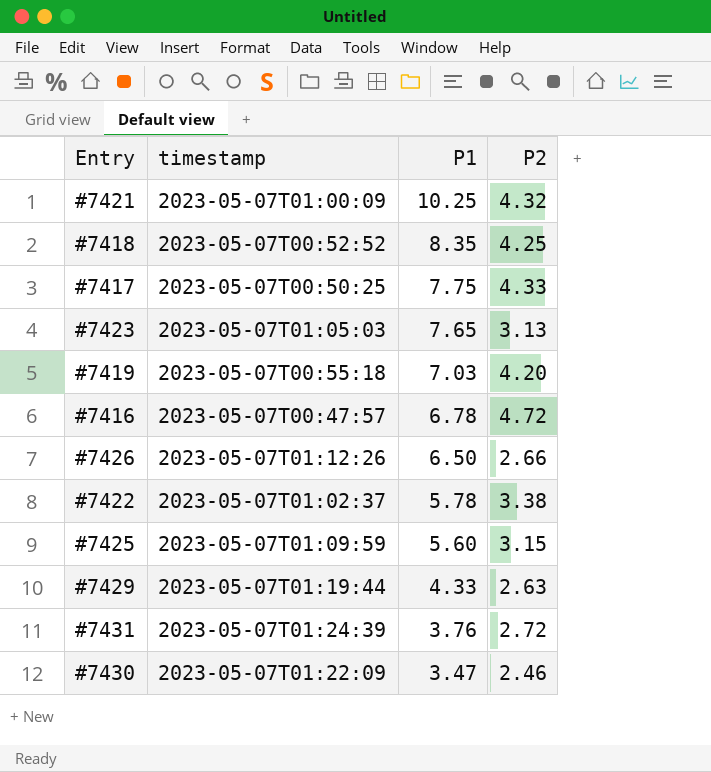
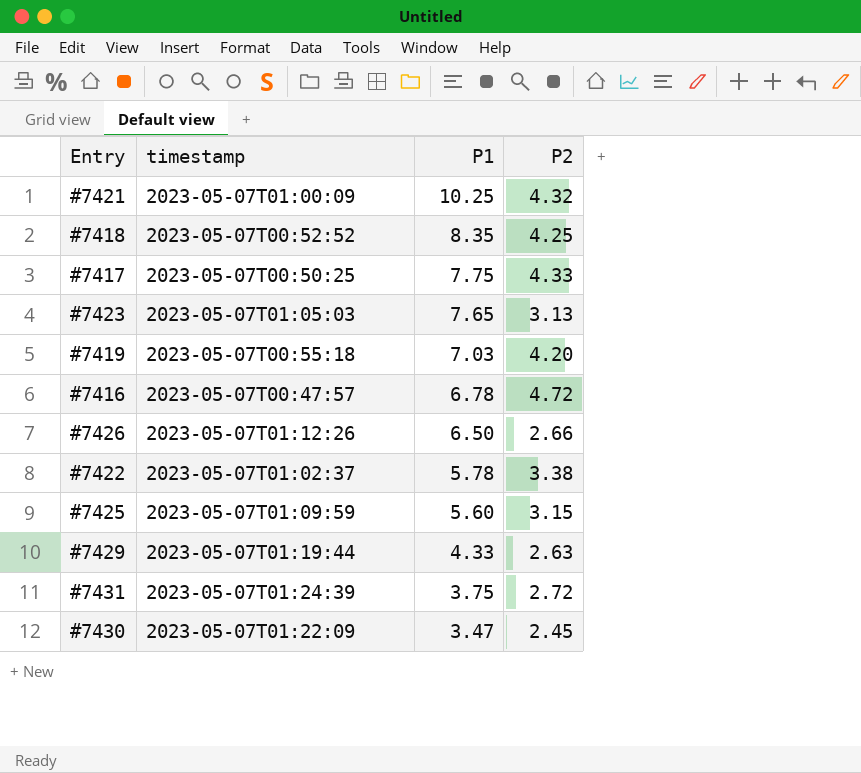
#7431 | P1: 3.76 -> 3.75
#7430 | P2: 2.46 -> 2.45

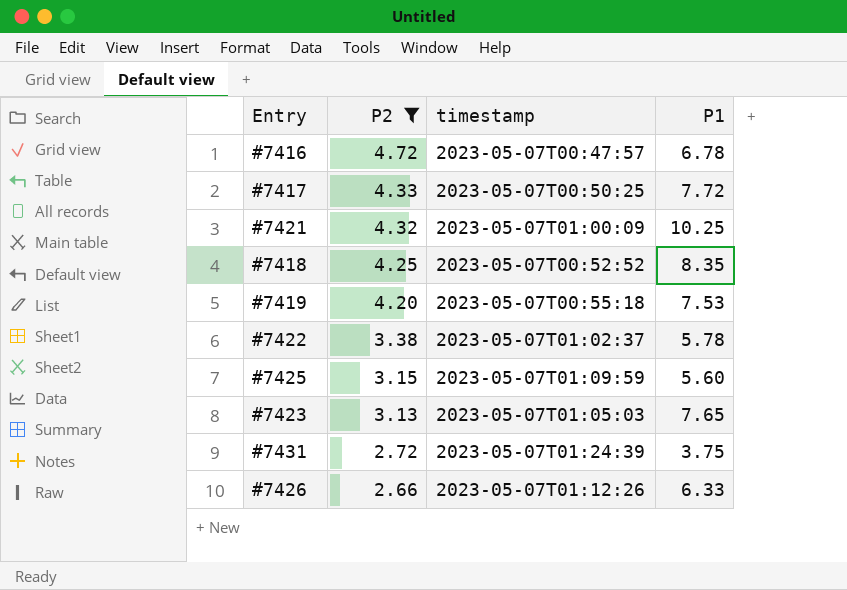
filter: none -> P2 >= 2.66
row order: P1 descending -> P2 descending
column P2 | position: 4 -> 2
#7417 | P1: 7.75 -> 7.72
#7419 | P1: 7.03 -> 7.53
#7426 | P1: 6.50 -> 6.33

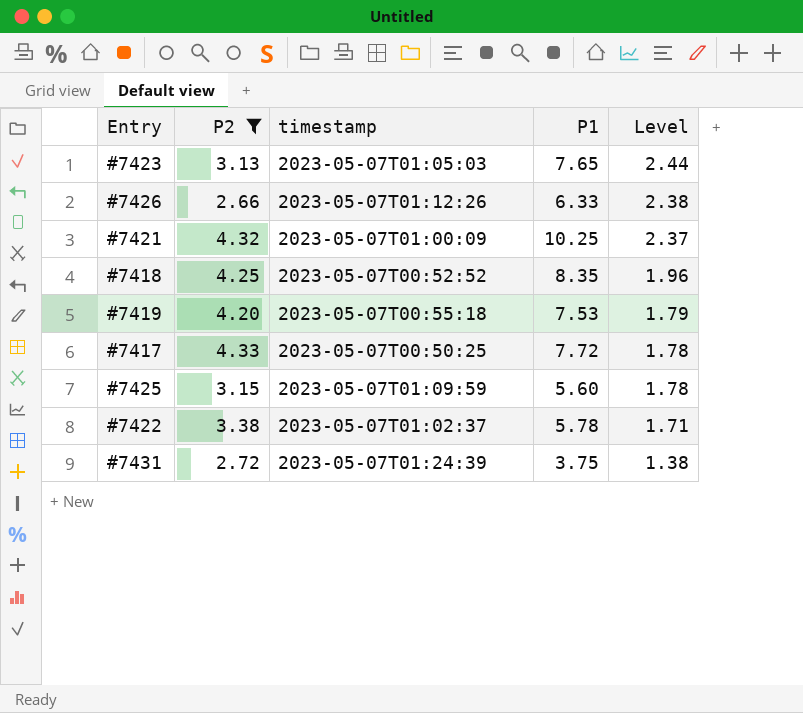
row order: P2 descending -> Level descending
column Level | formula: none -> [P1] / [P2]
row #7416: 4.72 | 2023-05-07T00:47:57 | 6.78 -> none

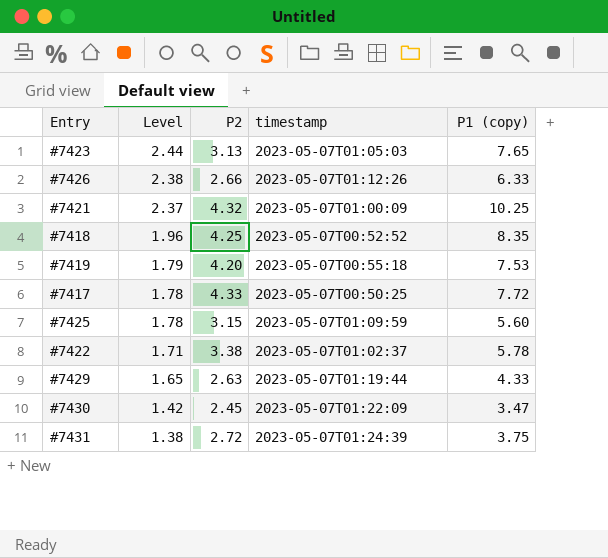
filter: P2 >= 2.66 -> none
column Level | position: 5 -> 2
column name: P1 -> P1 (copy)

